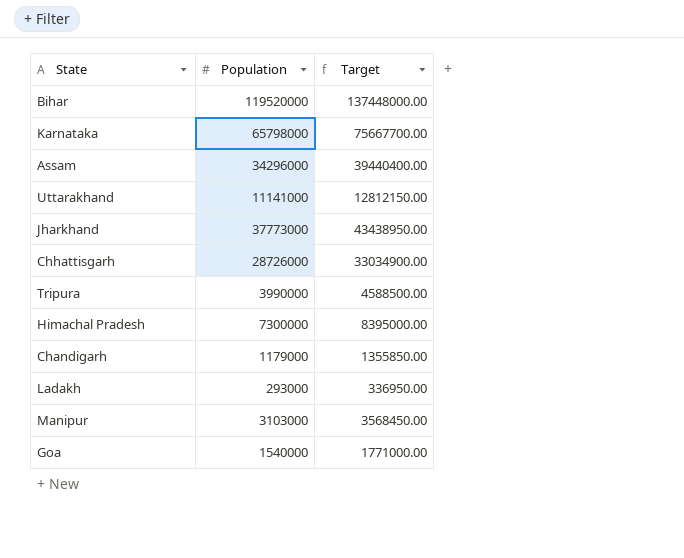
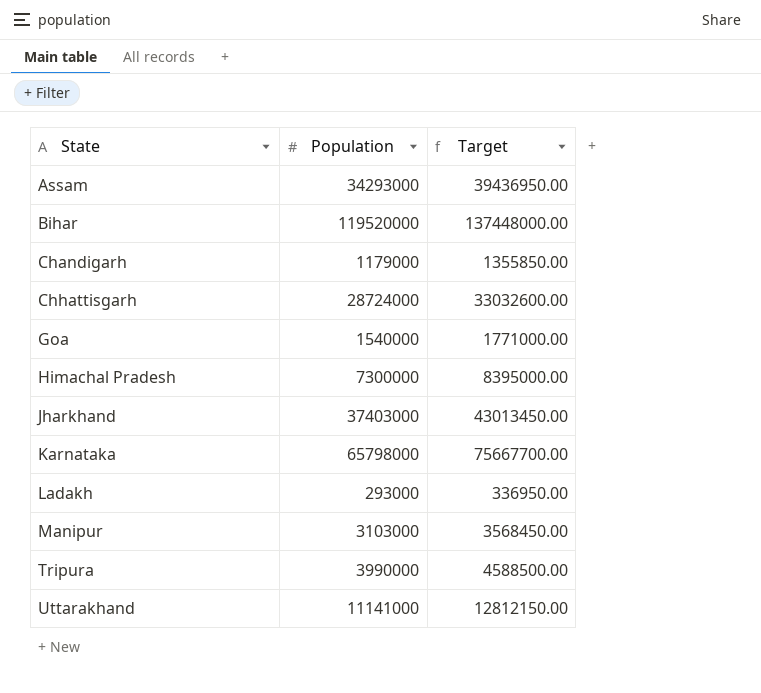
row order: none -> State ascending
Assam | Population: 34296000 -> 34293000
Assam | Target: 39440400.00 -> 39436950.00
Chhattisgarh | Population: 28726000 -> 28724000
Chhattisgarh | Target: 33034900.00 -> 33032600.00
Jharkhand | Population: 37773000 -> 37403000
Jharkhand | Target: 43438950.00 -> 43013450.00

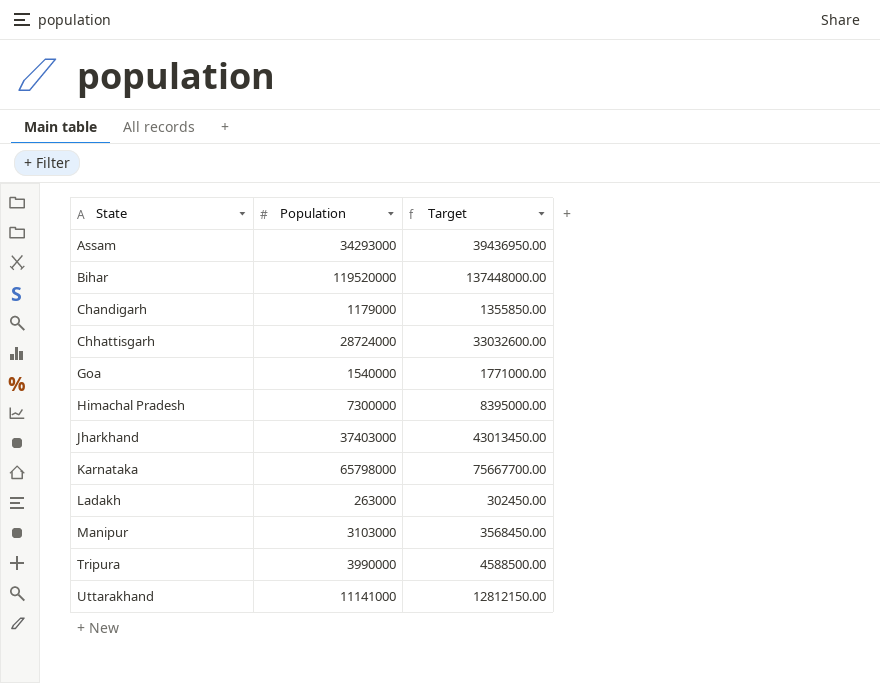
Ladakh | Population: 293000 -> 263000
Ladakh | Target: 336950.00 -> 302450.00

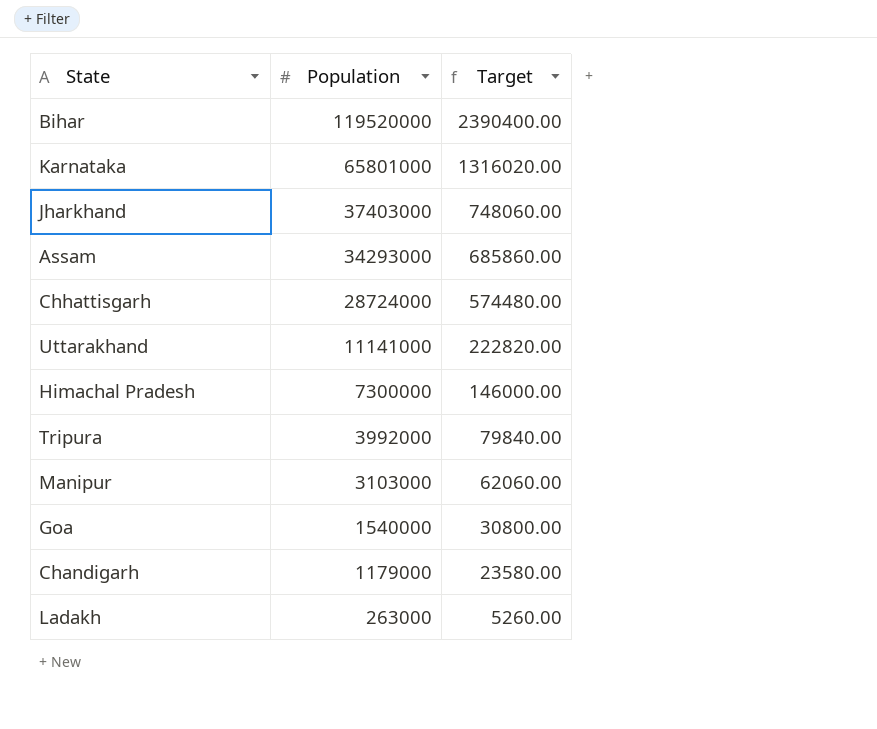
row order: State ascending -> Population descending
column Target | formula: [Population] * 1.15 -> [Population] * 0.02
Karnataka | Population: 65798000 -> 65801000
Tripura | Population: 3990000 -> 3992000

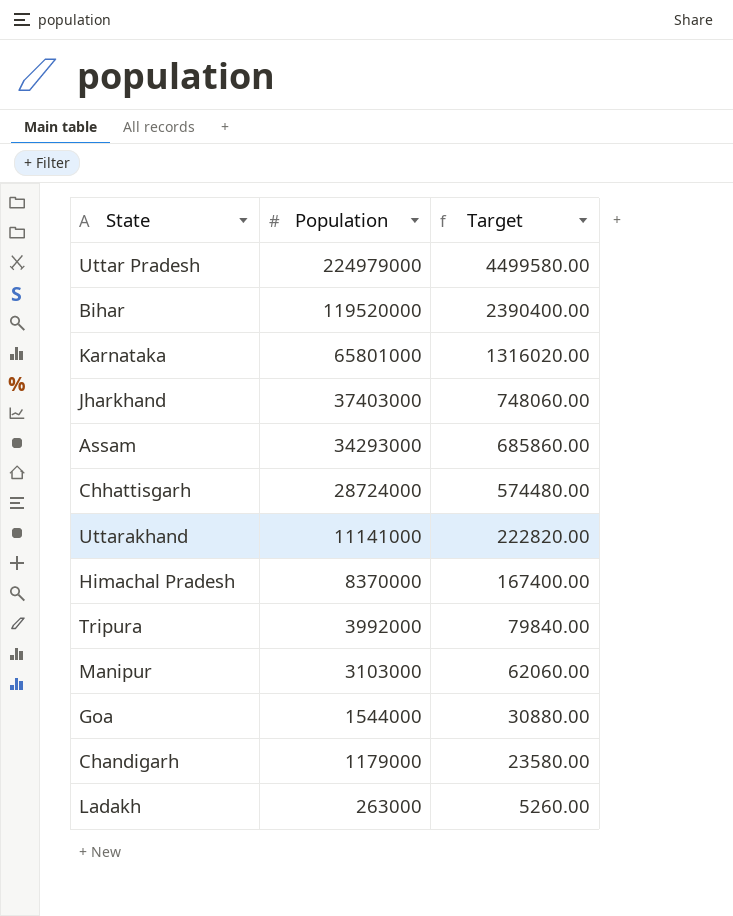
row Uttar Pradesh: none -> 224979000 | 4499580.00
Himachal Pradesh | Population: 7300000 -> 8370000
Himachal Pradesh | Target: 146000.00 -> 167400.00
Goa | Population: 1540000 -> 1544000
Goa | Target: 30800.00 -> 30880.00

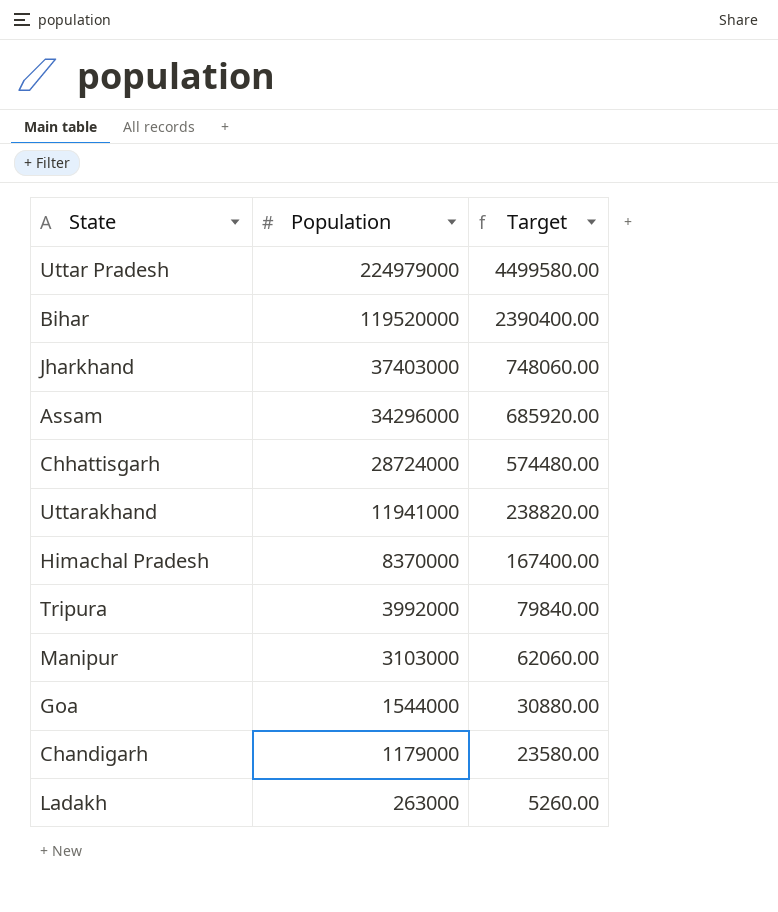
row Karnataka: 65801000 | 1316020.00 -> none
Assam | Population: 34293000 -> 34296000
Assam | Target: 685860.00 -> 685920.00
Uttarakhand | Population: 11141000 -> 11941000
Uttarakhand | Target: 222820.00 -> 238820.00

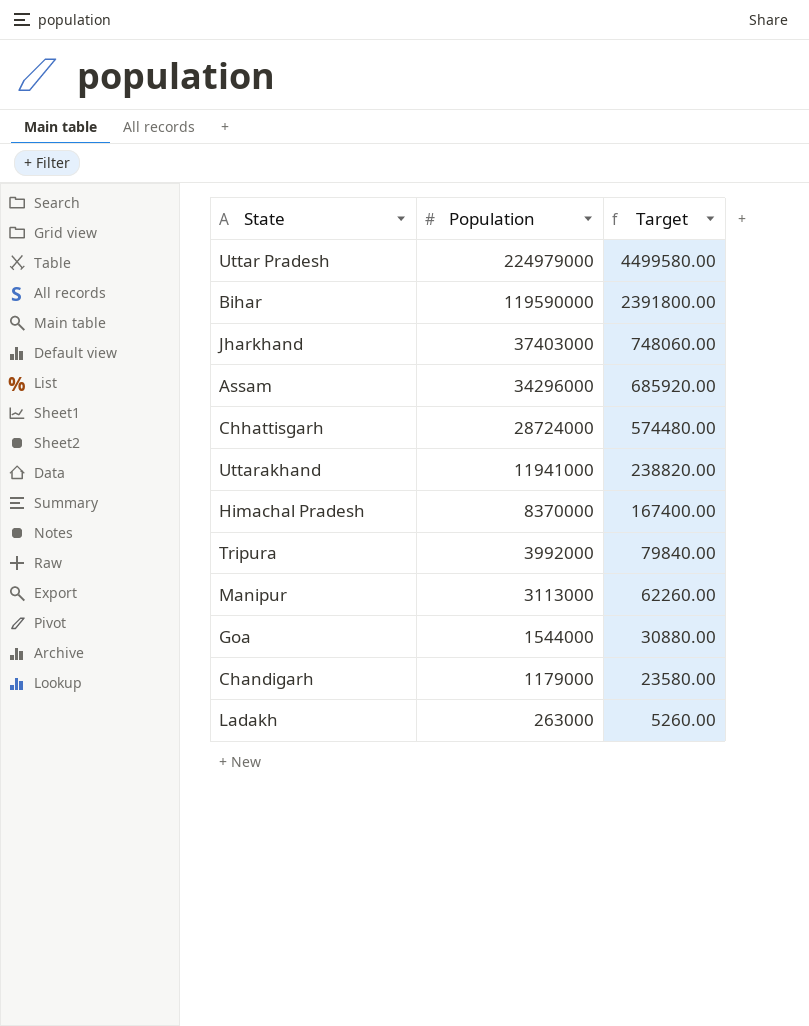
Bihar | Population: 119520000 -> 119590000
Bihar | Target: 2390400.00 -> 2391800.00
Manipur | Population: 3103000 -> 3113000
Manipur | Target: 62060.00 -> 62260.00

